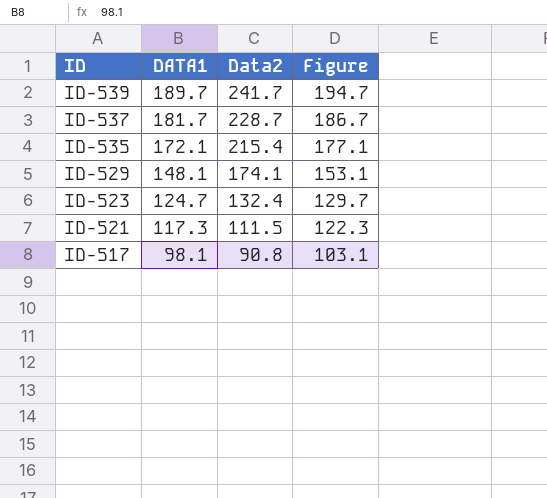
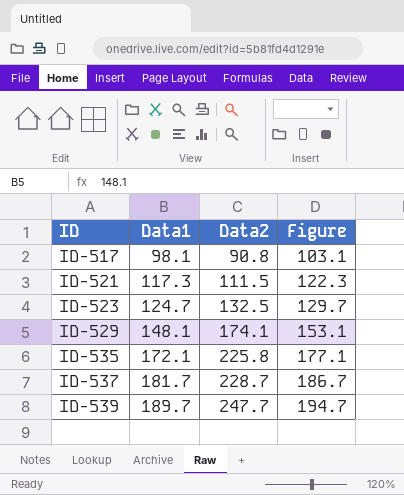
row order: ID descending -> ID ascending
column name: DATA1 -> Data1
ID-523 | Data2: 132.4 -> 132.5
ID-535 | Data2: 215.4 -> 225.8
ID-539 | Data2: 241.7 -> 247.7

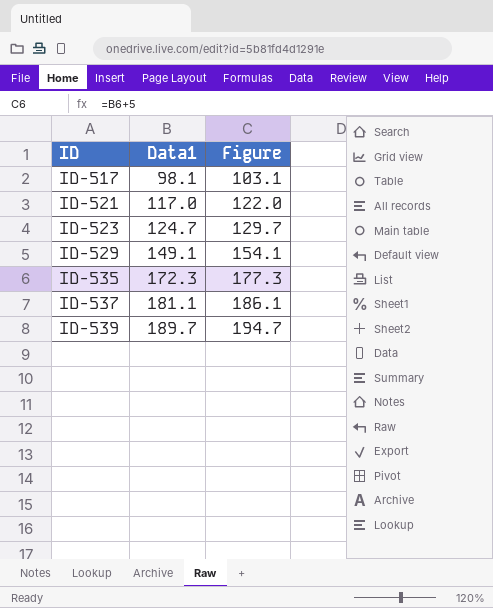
column Data2 | position: 3 -> none
ID-521 | Data1: 117.3 -> 117.0
ID-521 | Figure: 122.3 -> 122.0
ID-529 | Data1: 148.1 -> 149.1
ID-529 | Figure: 153.1 -> 154.1
ID-535 | Data1: 172.1 -> 172.3
ID-535 | Figure: 177.1 -> 177.3
ID-537 | Data1: 181.7 -> 181.1
ID-537 | Figure: 186.7 -> 186.1

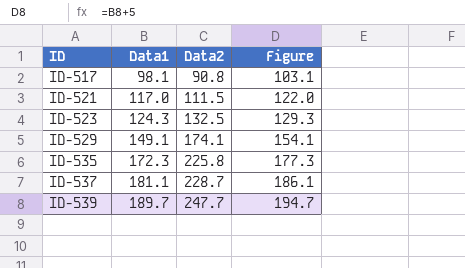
column Data2 | position: none -> 3
ID-523 | Data1: 124.7 -> 124.3
ID-523 | Figure: 129.7 -> 129.3

